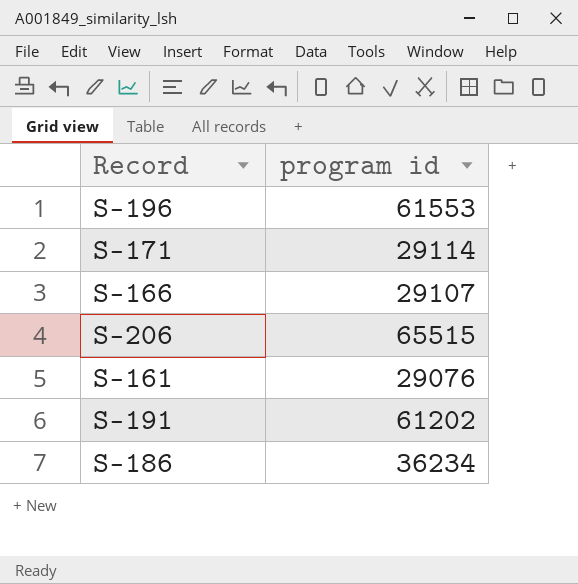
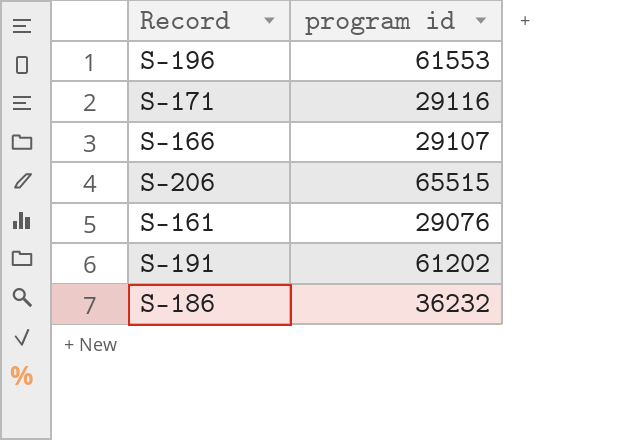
S-171 | program id: 29114 -> 29116
S-186 | program id: 36234 -> 36232

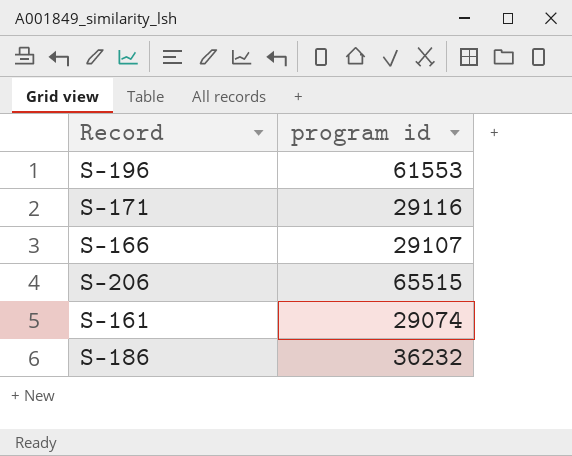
row S-191: 61202 -> none
S-161 | program id: 29076 -> 29074

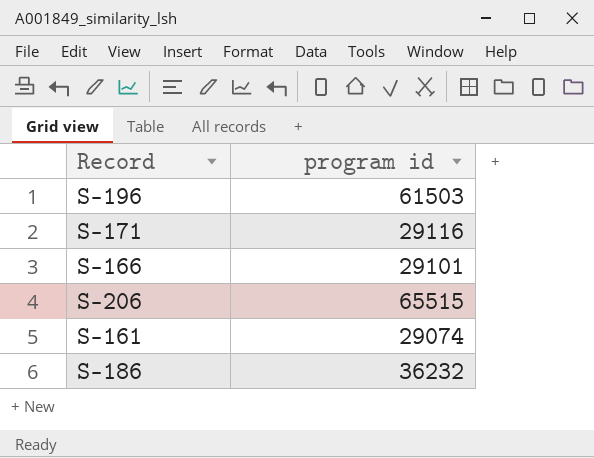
S-196 | program id: 61553 -> 61503
S-166 | program id: 29107 -> 29101

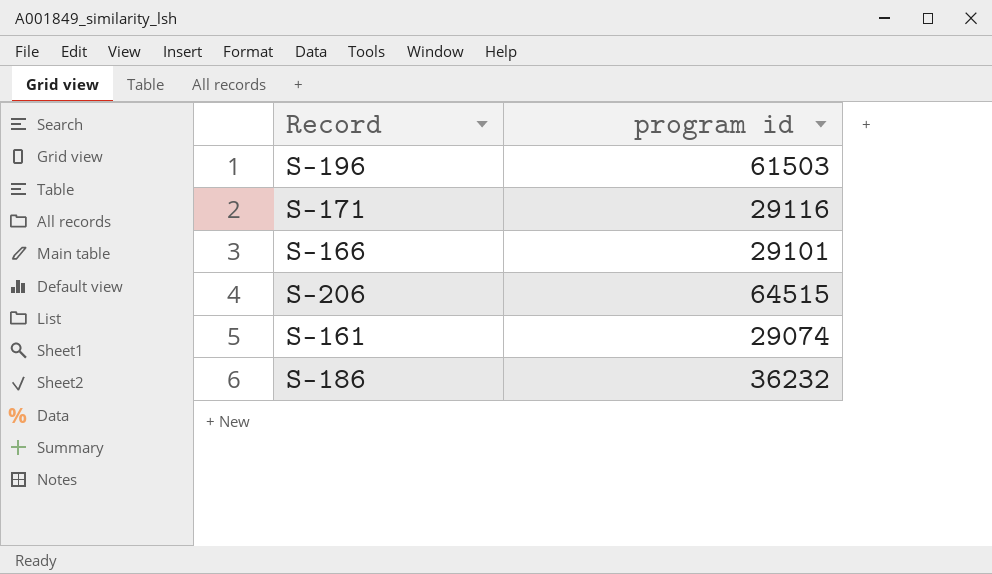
S-206 | program id: 65515 -> 64515

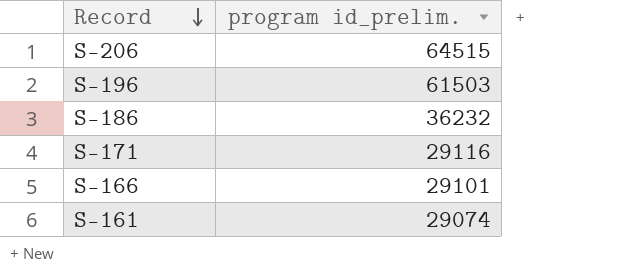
row order: none -> Record descending
column name: program id -> program id_prelim.

